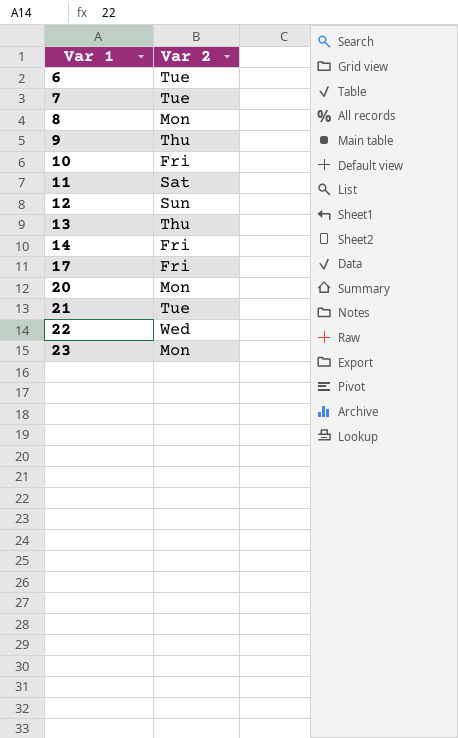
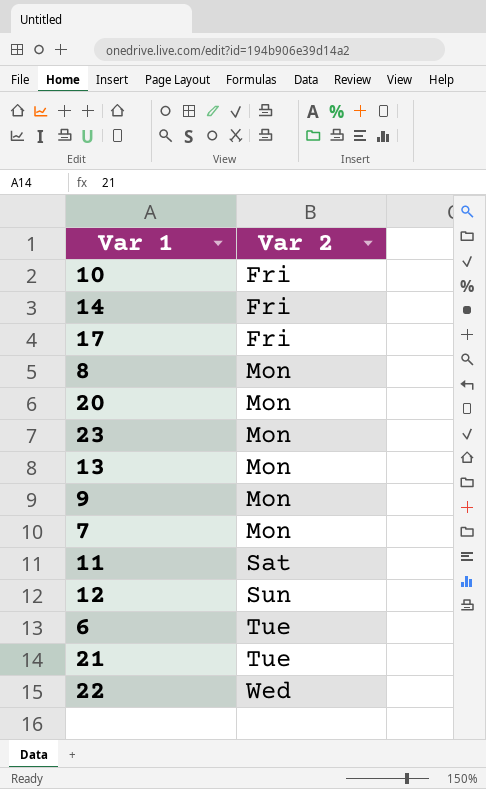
row order: Var 1 ascending -> Var 2 ascending
13 | Var 2: Thu -> Mon
9 | Var 2: Thu -> Mon
7 | Var 2: Tue -> Mon

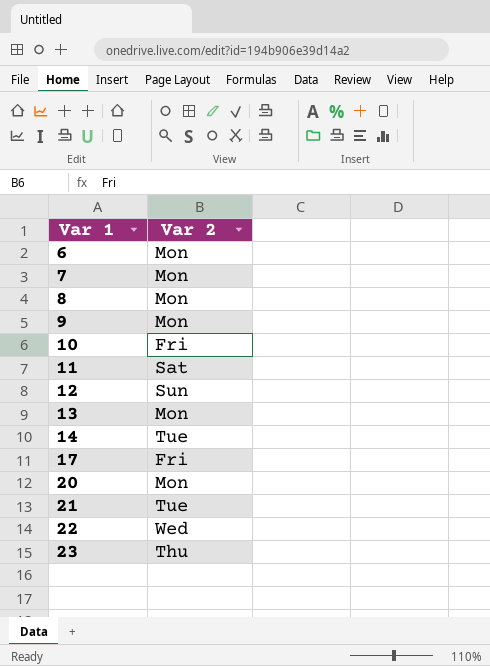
row order: Var 2 ascending -> Var 1 ascending
6 | Var 2: Tue -> Mon
14 | Var 2: Fri -> Tue
23 | Var 2: Mon -> Thu

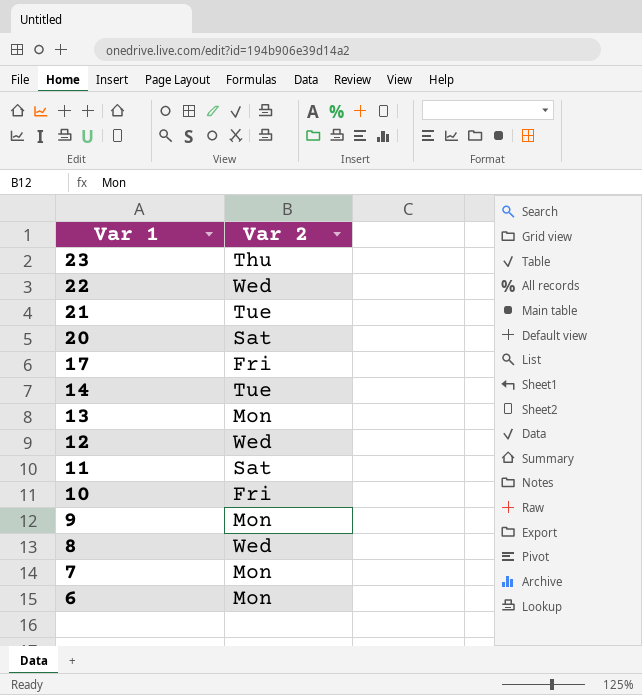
row order: Var 1 ascending -> Var 1 descending
20 | Var 2: Mon -> Sat
12 | Var 2: Sun -> Wed
8 | Var 2: Mon -> Wed

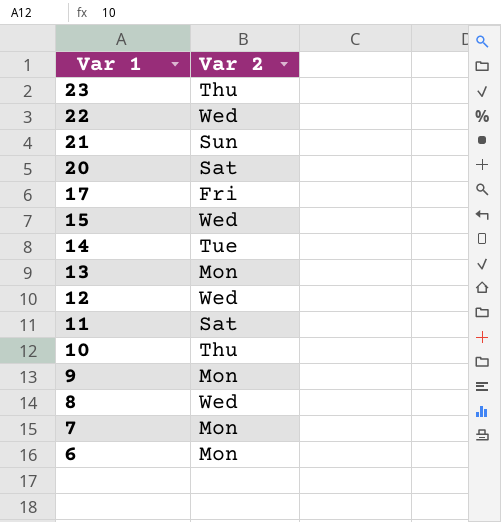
21 | Var 2: Tue -> Sun
row 15: none -> Wed
10 | Var 2: Fri -> Thu

